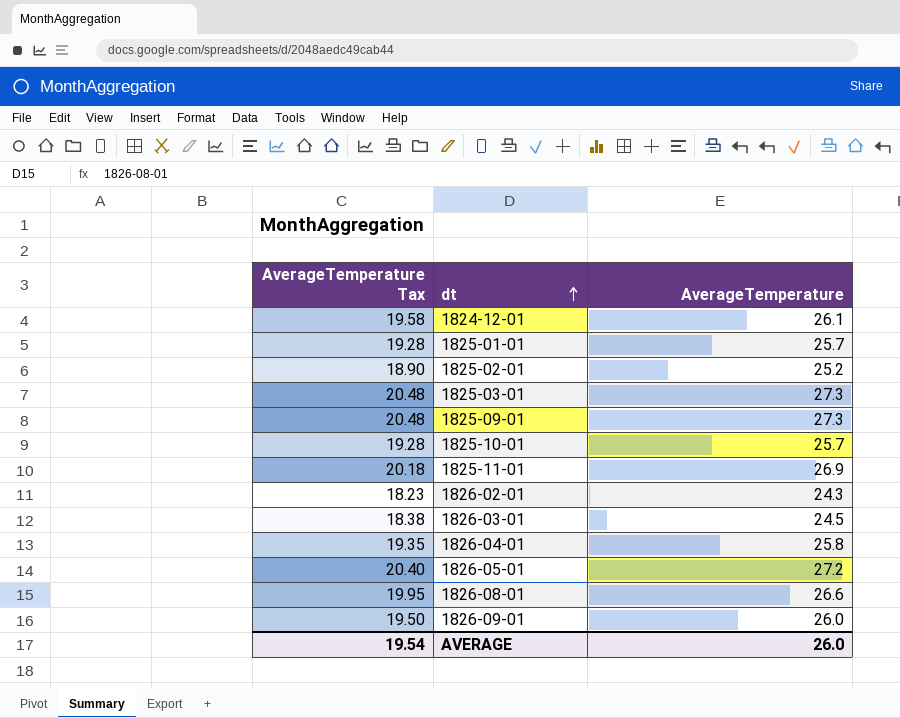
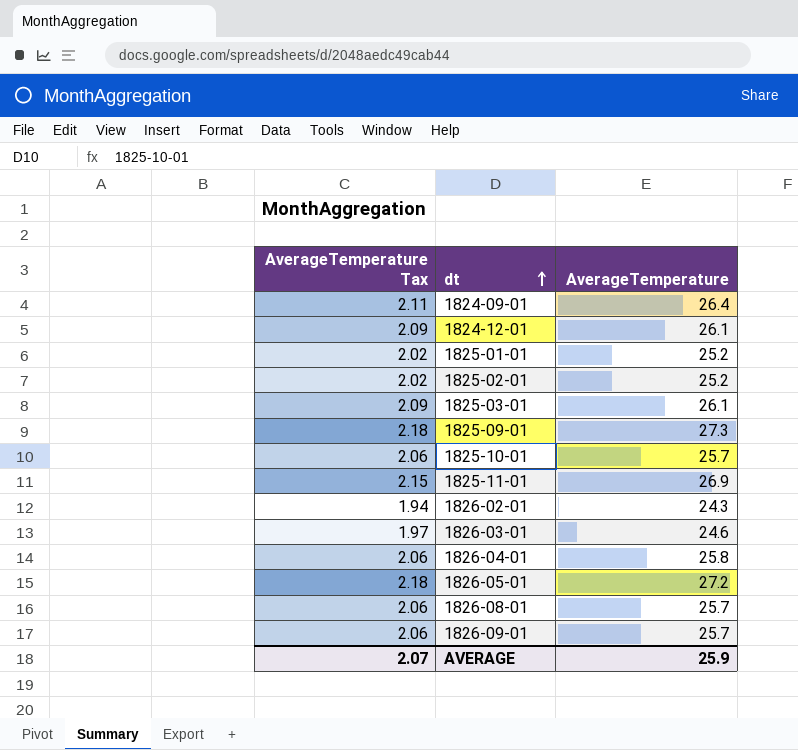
column AverageTemperature Tax | formula: [AverageTemperature] * 0.75 -> [AverageTemperature] * 0.08
row 1824-09-01: none -> 2.11 | 26.4
1825-01-01 | AverageTemperature: 25.7 -> 25.2
1825-03-01 | AverageTemperature: 27.3 -> 26.1
1826-03-01 | AverageTemperature: 24.5 -> 24.6
1826-08-01 | AverageTemperature: 26.6 -> 25.7
1826-09-01 | AverageTemperature: 26.0 -> 25.7
AVERAGE | AverageTemperature Tax: 19.54 -> 2.07
AVERAGE | AverageTemperature: 26.0 -> 25.9

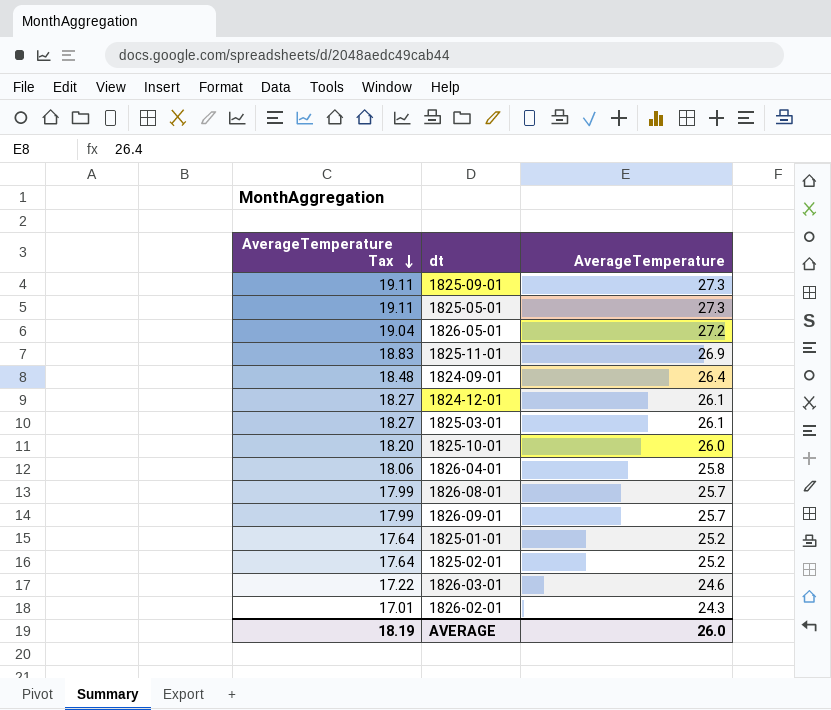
row order: dt ascending -> AverageTemperature Tax descending
column AverageTemperature Tax | formula: [AverageTemperature] * 0.08 -> [AverageTemperature] * 0.7
row 1825-05-01: none -> 19.11 | 27.3
1825-10-01 | AverageTemperature: 25.7 -> 26.0
AVERAGE | AverageTemperature Tax: 2.07 -> 18.19
AVERAGE | AverageTemperature: 25.9 -> 26.0

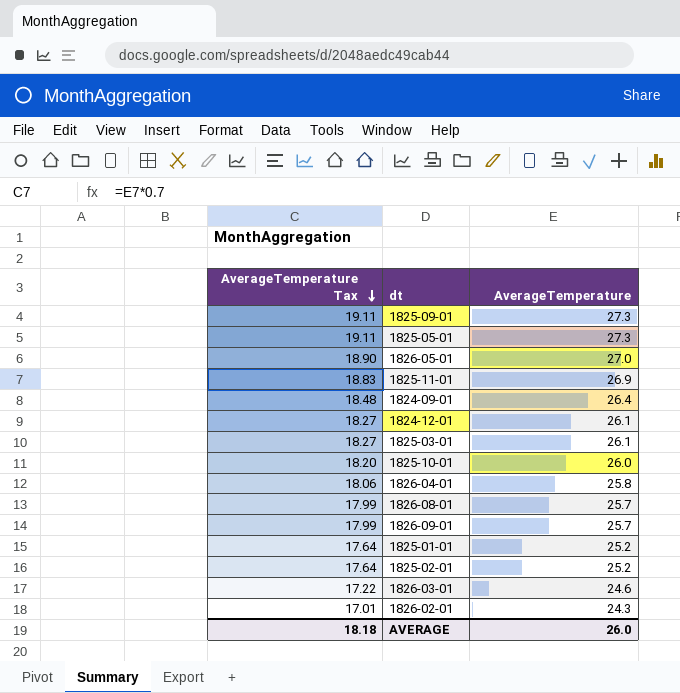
1826-05-01 | AverageTemperature Tax: 19.04 -> 18.90
1826-05-01 | AverageTemperature: 27.2 -> 27.0
AVERAGE | AverageTemperature Tax: 18.19 -> 18.18

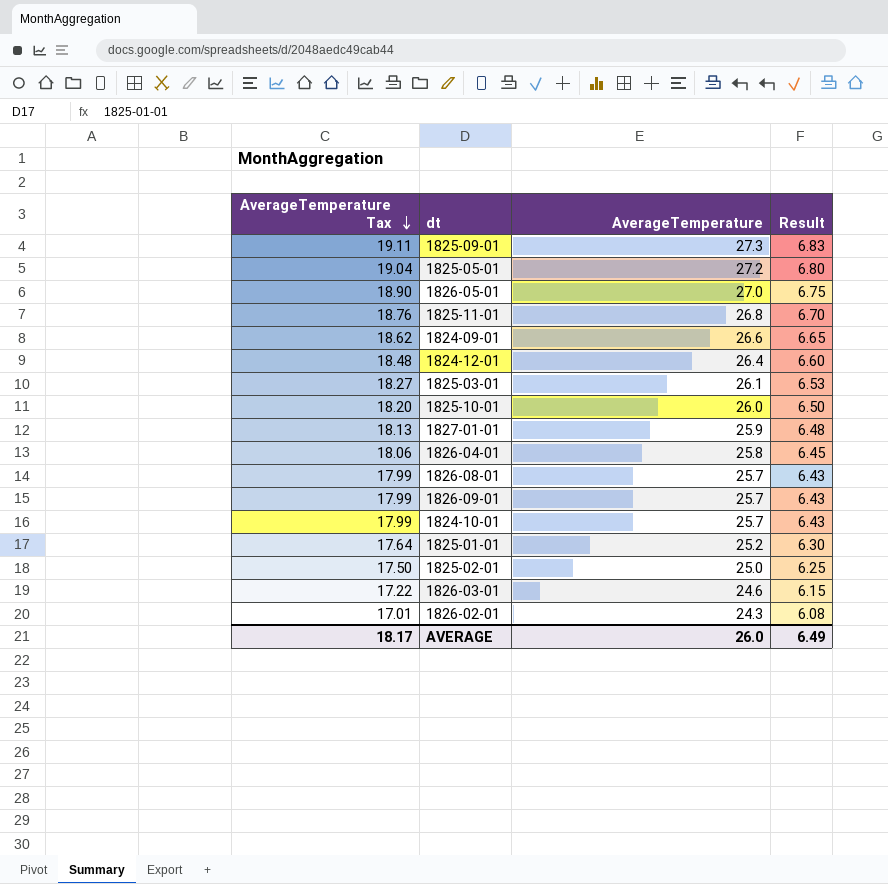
column Result | formula: none -> [AverageTemperature] * 0.25
1825-05-01 | AverageTemperature Tax: 19.11 -> 19.04
1825-05-01 | AverageTemperature: 27.3 -> 27.2
1825-11-01 | AverageTemperature Tax: 18.83 -> 18.76
1825-11-01 | AverageTemperature: 26.9 -> 26.8
1824-09-01 | AverageTemperature Tax: 18.48 -> 18.62
1824-09-01 | AverageTemperature: 26.4 -> 26.6
1824-12-01 | AverageTemperature Tax: 18.27 -> 18.48
1824-12-01 | AverageTemperature: 26.1 -> 26.4
row 1827-01-01: none -> 18.13 | 25.9 | 6.48
row 1824-10-01: none -> 17.99 | 25.7 | 6.43
1825-02-01 | AverageTemperature Tax: 17.64 -> 17.50
1825-02-01 | AverageTemperature: 25.2 -> 25.0
AVERAGE | AverageTemperature Tax: 18.18 -> 18.17

